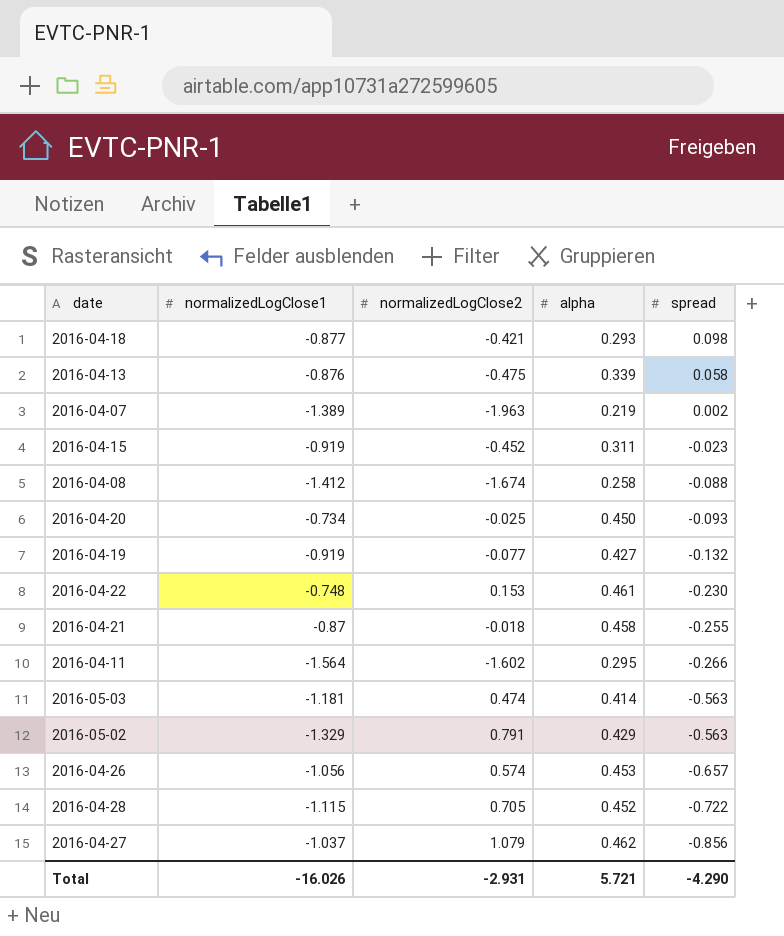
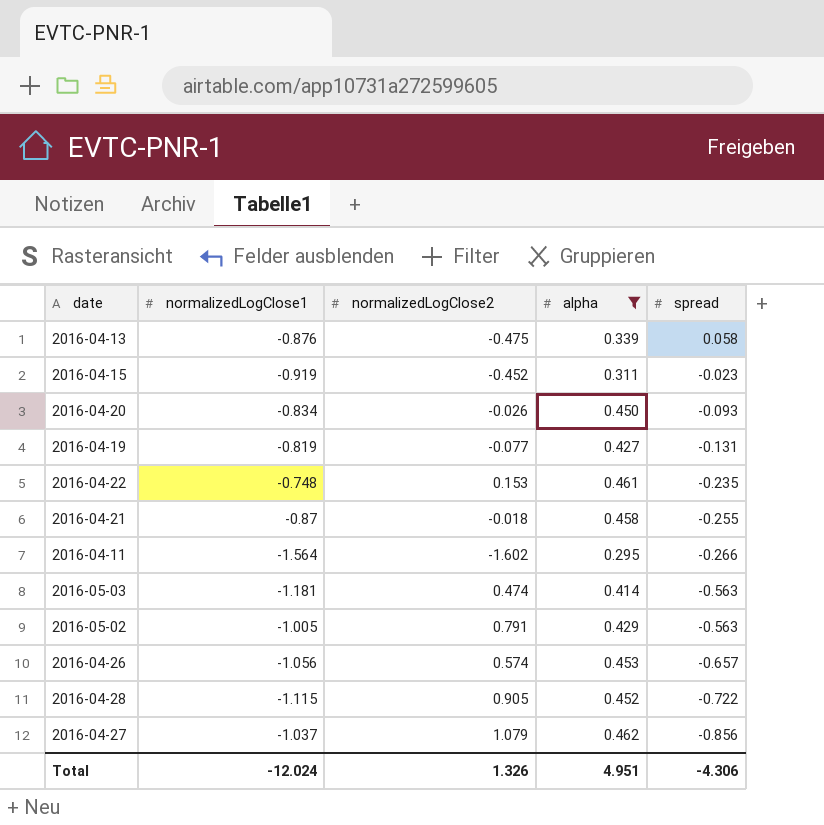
filter: none -> alpha >= 0.295
2016-04-20 | normalizedLogClose1: -0.734 -> -0.834
2016-04-20 | normalizedLogClose2: -0.025 -> -0.026
2016-04-19 | normalizedLogClose1: -0.919 -> -0.819
2016-04-19 | spread: -0.132 -> -0.131
2016-04-22 | spread: -0.230 -> -0.235
2016-05-02 | normalizedLogClose1: -1.329 -> -1.005
2016-04-28 | normalizedLogClose2: 0.705 -> 0.905
Total | normalizedLogClose1: -16.026 -> -12.024
Total | normalizedLogClose2: -2.931 -> 1.326
Total | alpha: 5.721 -> 4.951
Total | spread: -4.290 -> -4.306

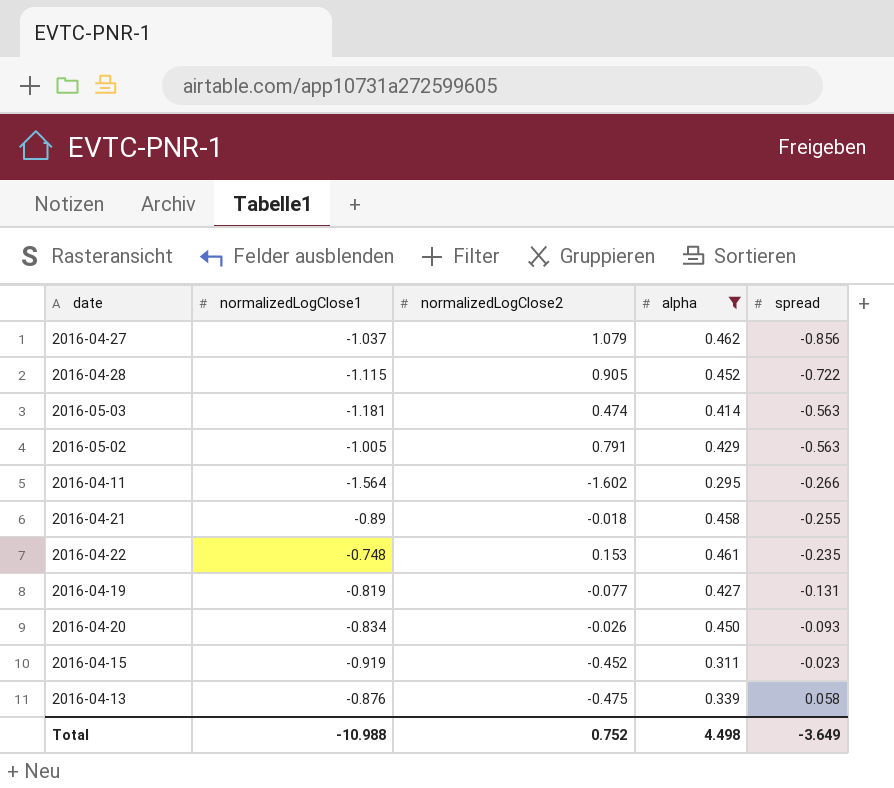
row order: spread descending -> spread ascending
row 2016-04-26: -1.056 | 0.574 | 0.453 | -0.657 -> none
2016-04-21 | normalizedLogClose1: -0.87 -> -0.89
Total | normalizedLogClose1: -12.024 -> -10.988
Total | normalizedLogClose2: 1.326 -> 0.752
Total | alpha: 4.951 -> 4.498
Total | spread: -4.306 -> -3.649

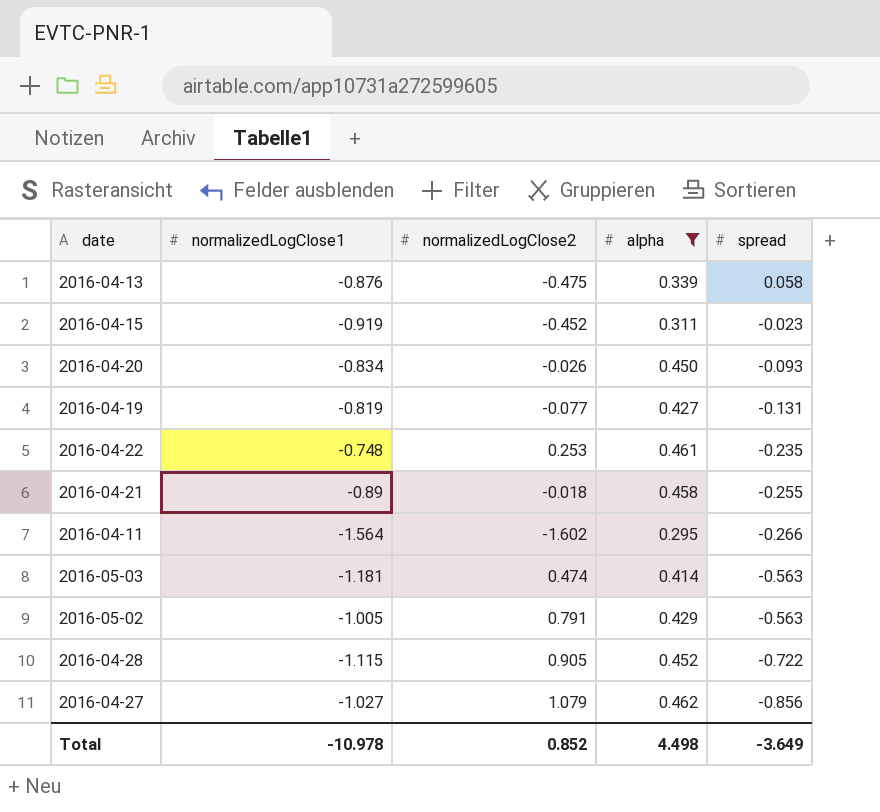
row order: spread ascending -> spread descending
2016-04-22 | normalizedLogClose2: 0.153 -> 0.253
2016-04-27 | normalizedLogClose1: -1.037 -> -1.027
Total | normalizedLogClose1: -10.988 -> -10.978
Total | normalizedLogClose2: 0.752 -> 0.852

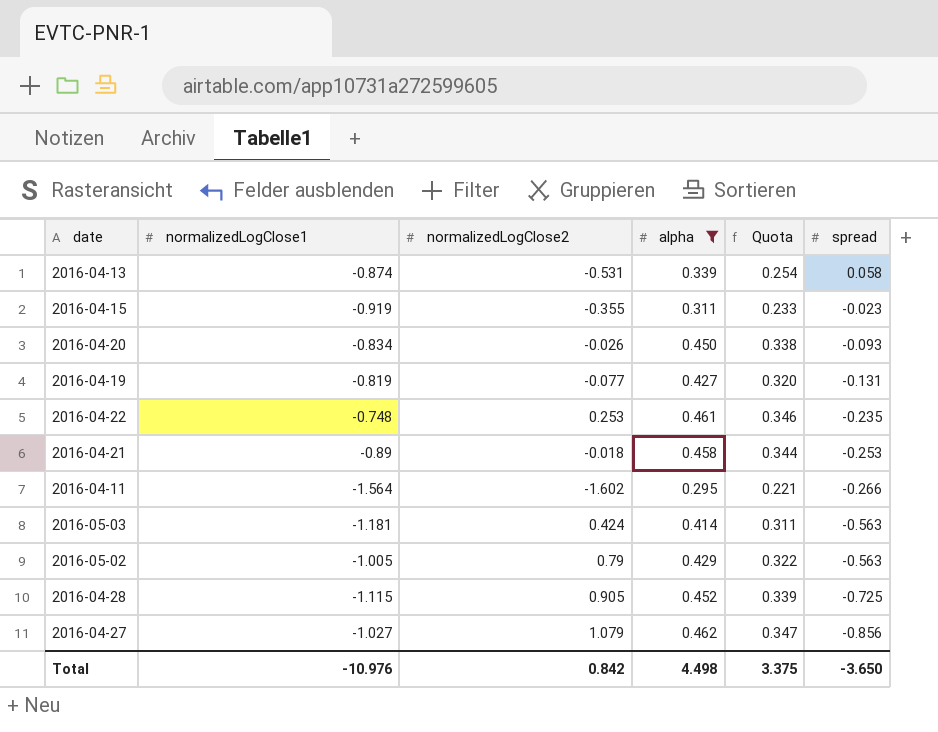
column Quota | formula: none -> [alpha] * 0.75
2016-04-13 | normalizedLogClose1: -0.876 -> -0.874
2016-04-13 | normalizedLogClose2: -0.475 -> -0.531
2016-04-15 | normalizedLogClose2: -0.452 -> -0.355
2016-04-21 | spread: -0.255 -> -0.253
2016-05-03 | normalizedLogClose2: 0.474 -> 0.424
2016-05-02 | normalizedLogClose2: 0.791 -> 0.79
2016-04-28 | spread: -0.722 -> -0.725
Total | normalizedLogClose1: -10.978 -> -10.976
Total | normalizedLogClose2: 0.852 -> 0.842
Total | spread: -3.649 -> -3.650

